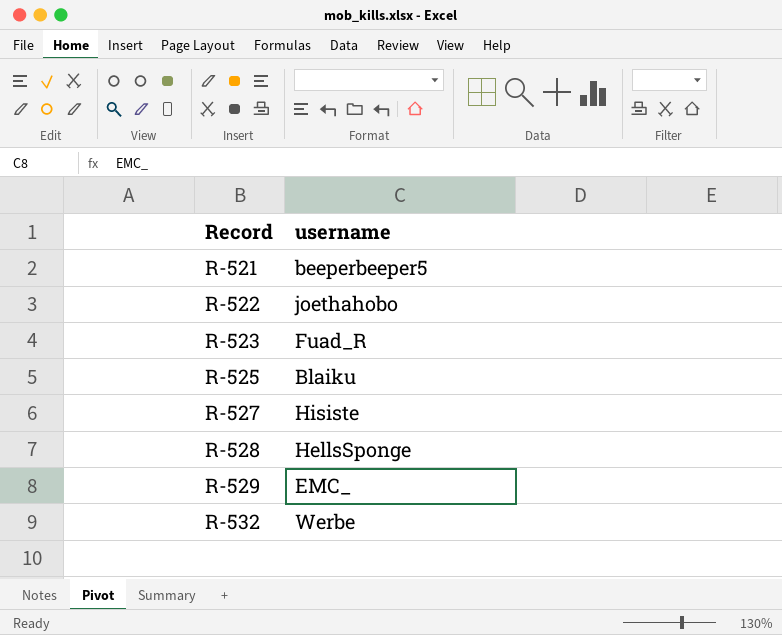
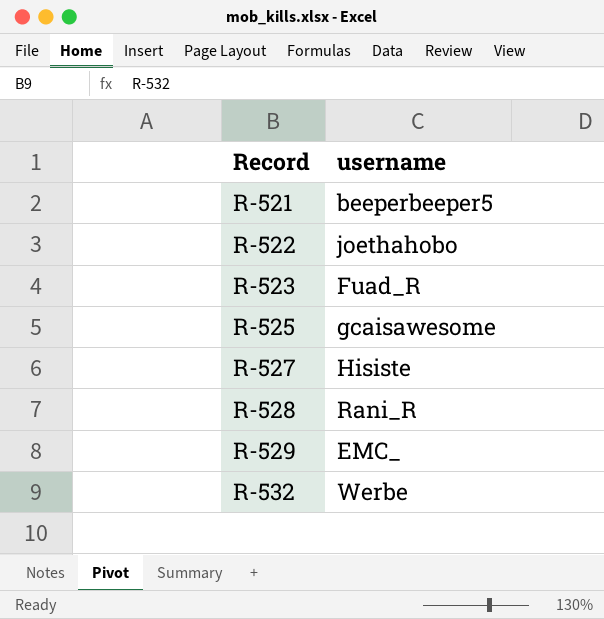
R-525 | username: Blaiku -> gcaisawesome
R-528 | username: HellsSponge -> Rani_R

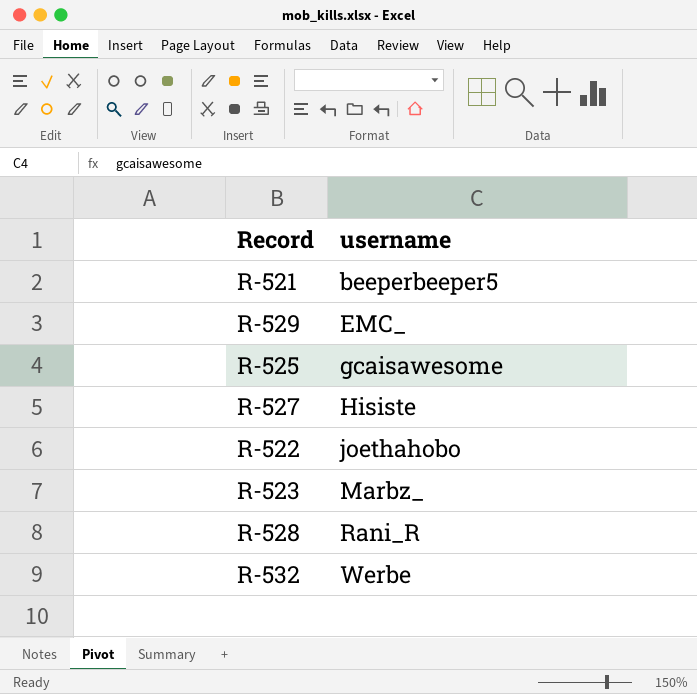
row order: Record ascending -> username ascending
R-523 | username: Fuad_R -> Marbz_

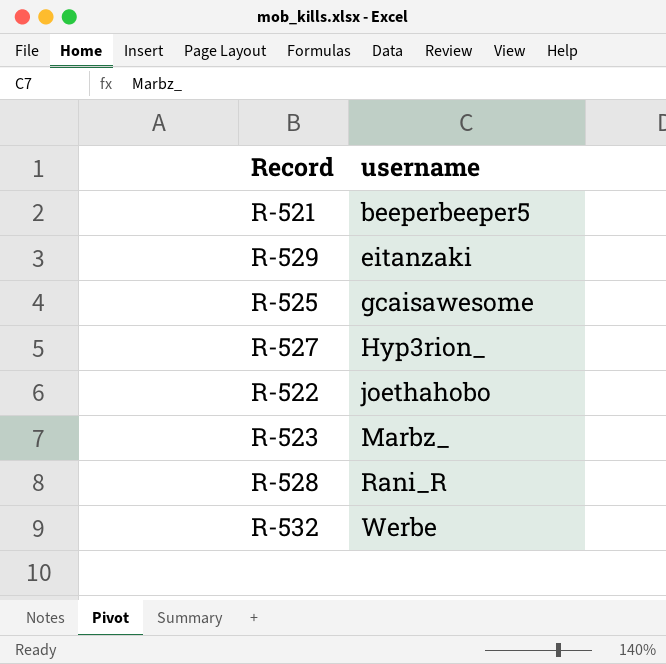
R-529 | username: EMC_ -> eitanzaki
R-527 | username: Hisiste -> Hyp3rion_

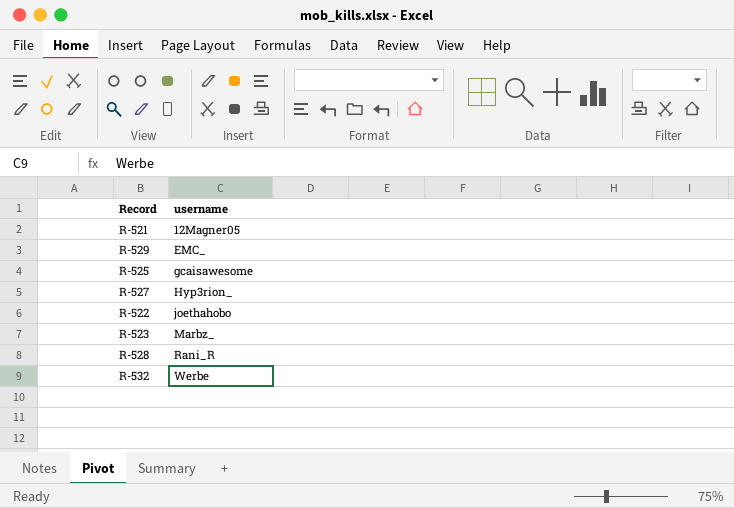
R-521 | username: beeperbeeper5 -> 12Magner05
R-529 | username: eitanzaki -> EMC_

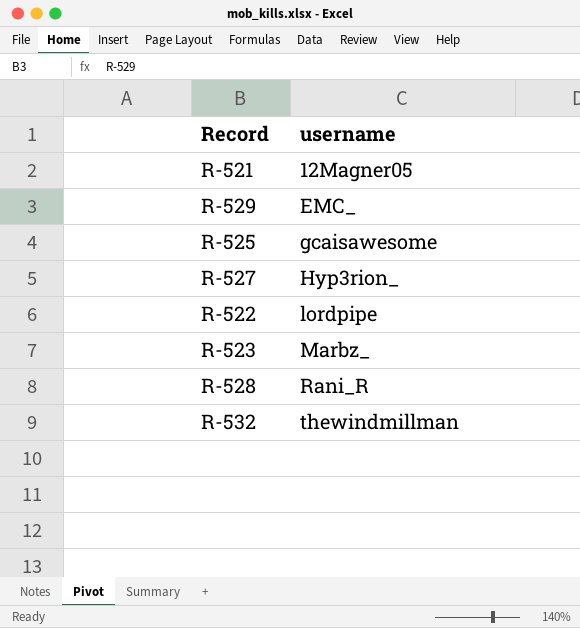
R-522 | username: joethahobo -> lordpipe
R-532 | username: Werbe -> thewindmillman

